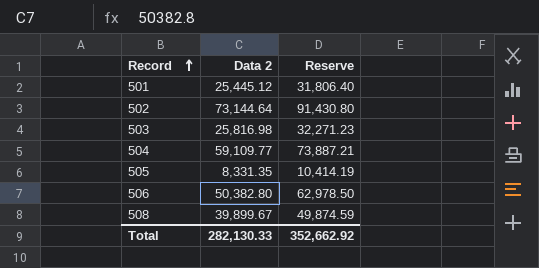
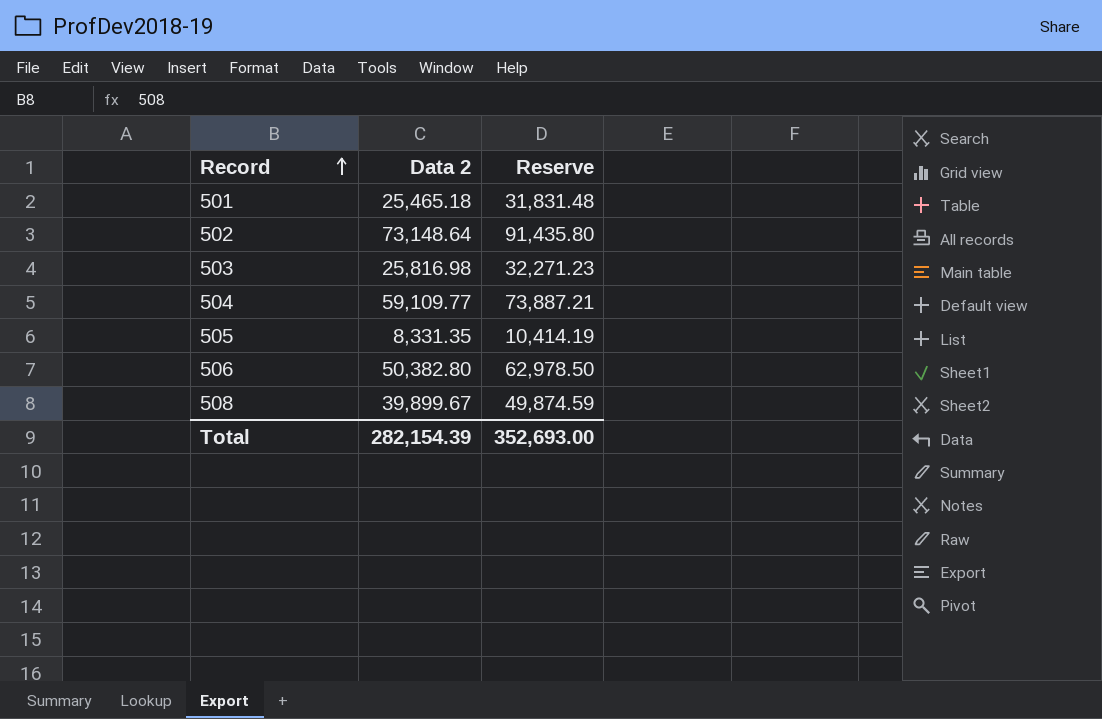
501 | Data 2: 25,445.12 -> 25,465.18
501 | Reserve: 31,806.40 -> 31,831.48
502 | Data 2: 73,144.64 -> 73,148.64
502 | Reserve: 91,430.80 -> 91,435.80
Total | Data 2: 282,130.33 -> 282,154.39
Total | Reserve: 352,662.92 -> 352,693.00

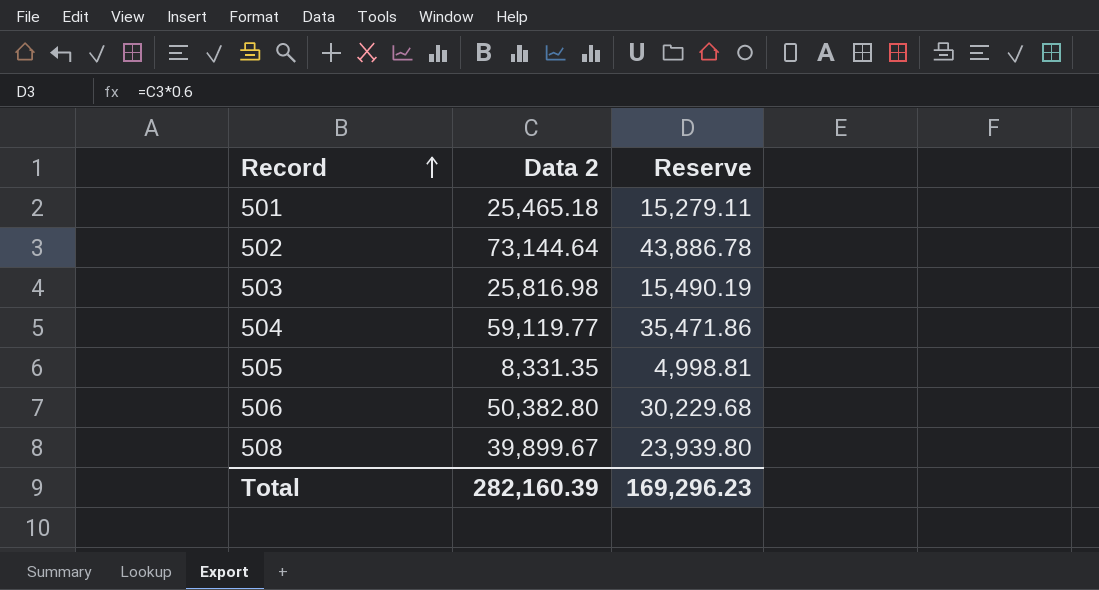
column Reserve | formula: [Data 2] * 1.25 -> [Data 2] * 0.6
502 | Data 2: 73,148.64 -> 73,144.64
504 | Data 2: 59,109.77 -> 59,119.77
Total | Data 2: 282,154.39 -> 282,160.39
Total | Reserve: 352,693.00 -> 169,296.23

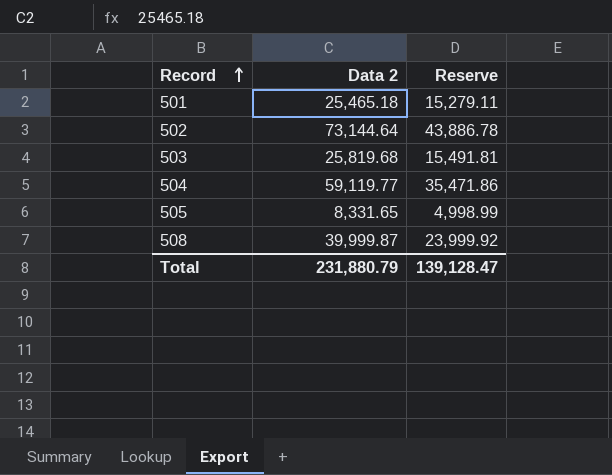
row 506: 50,382.80 | 30,229.68 -> none
503 | Data 2: 25,816.98 -> 25,819.68
503 | Reserve: 15,490.19 -> 15,491.81
505 | Data 2: 8,331.35 -> 8,331.65
505 | Reserve: 4,998.81 -> 4,998.99
508 | Data 2: 39,899.67 -> 39,999.87
508 | Reserve: 23,939.80 -> 23,999.92
Total | Data 2: 282,160.39 -> 231,880.79
Total | Reserve: 169,296.23 -> 139,128.47

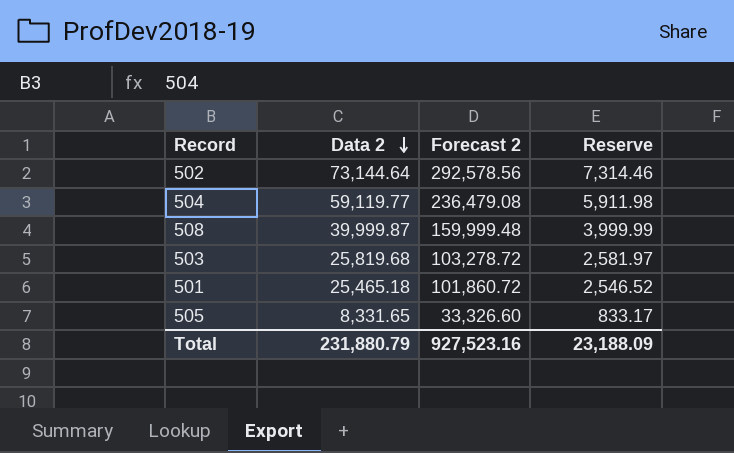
row order: Record ascending -> Data 2 descending
column Forecast 2 | formula: none -> [Data 2] * 4
column Reserve | formula: [Data 2] * 0.6 -> [Data 2] * 0.1
Total | Reserve: 139,128.47 -> 23,188.09

